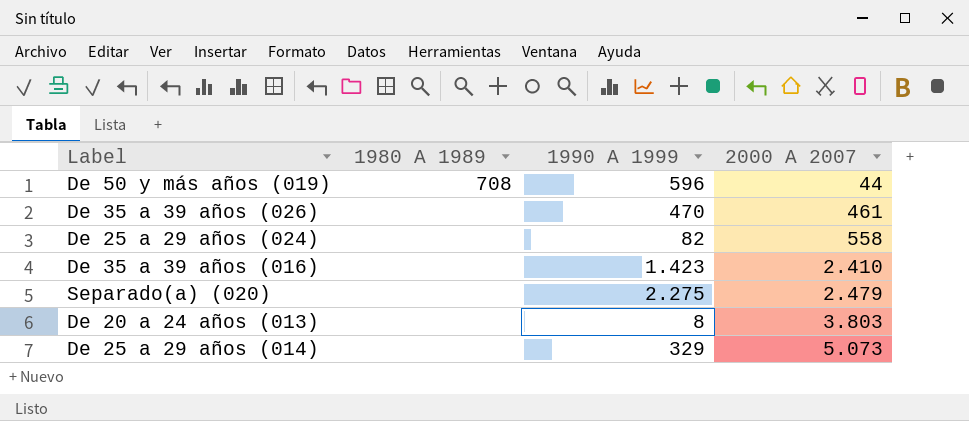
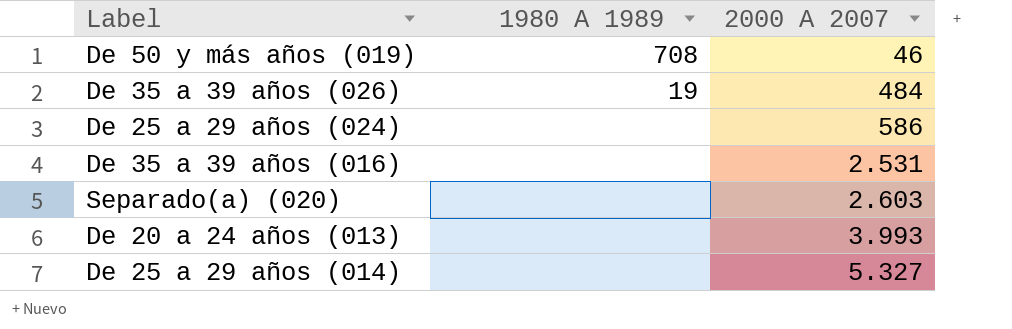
column 1990 A 1999 | position: 3 -> none
De 50 y más años (019) | 2000 A 2007: 44 -> 46
De 35 a 39 años (026) | 1980 A 1989: none -> 19
De 35 a 39 años (026) | 2000 A 2007: 461 -> 484
De 25 a 29 años (024) | 2000 A 2007: 558 -> 586
De 35 a 39 años (016) | 2000 A 2007: 2.410 -> 2.531
Separado(a) (020) | 2000 A 2007: 2.479 -> 2.603
De 20 a 24 años (013) | 2000 A 2007: 3.803 -> 3.993
De 25 a 29 años (014) | 2000 A 2007: 5.073 -> 5.327

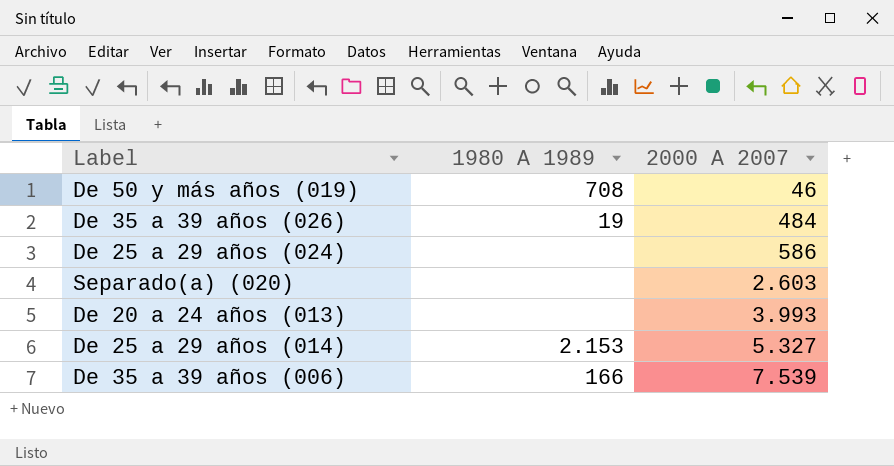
row De 35 a 39 años (016): none | 2.531 -> none
De 25 a 29 años (014) | 1980 A 1989: none -> 2.153
row De 35 a 39 años (006): none -> 166 | 7.539

